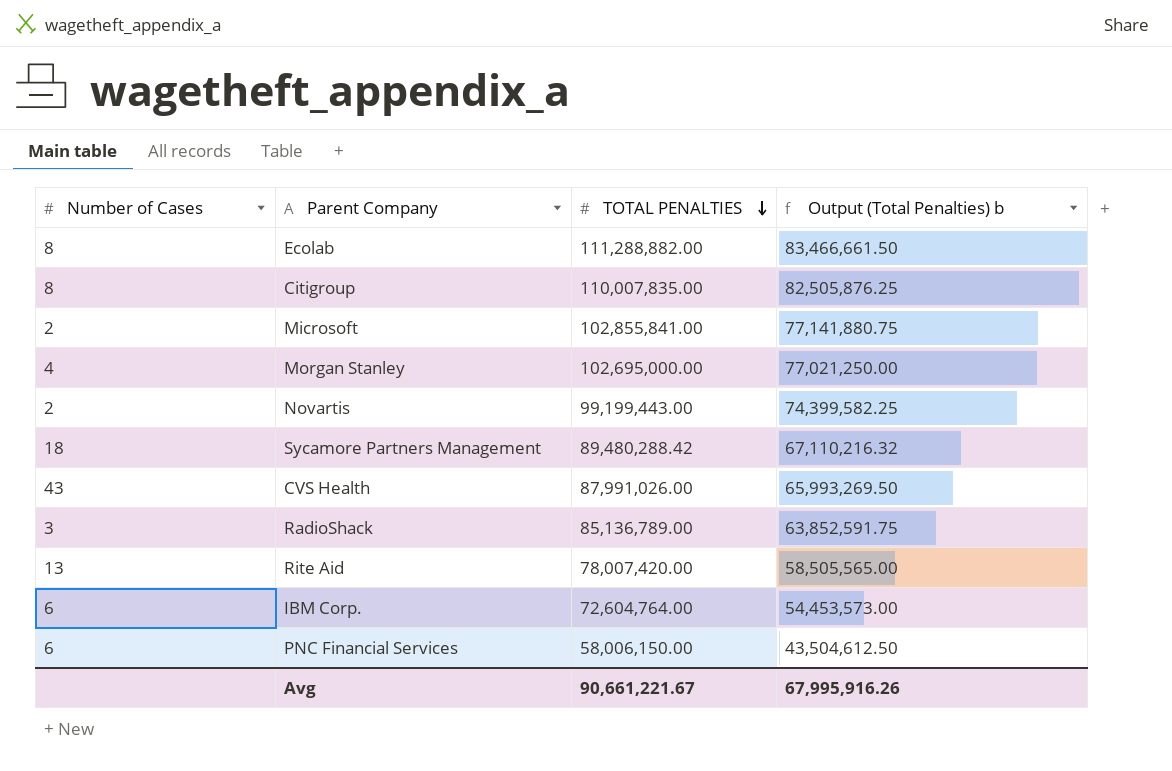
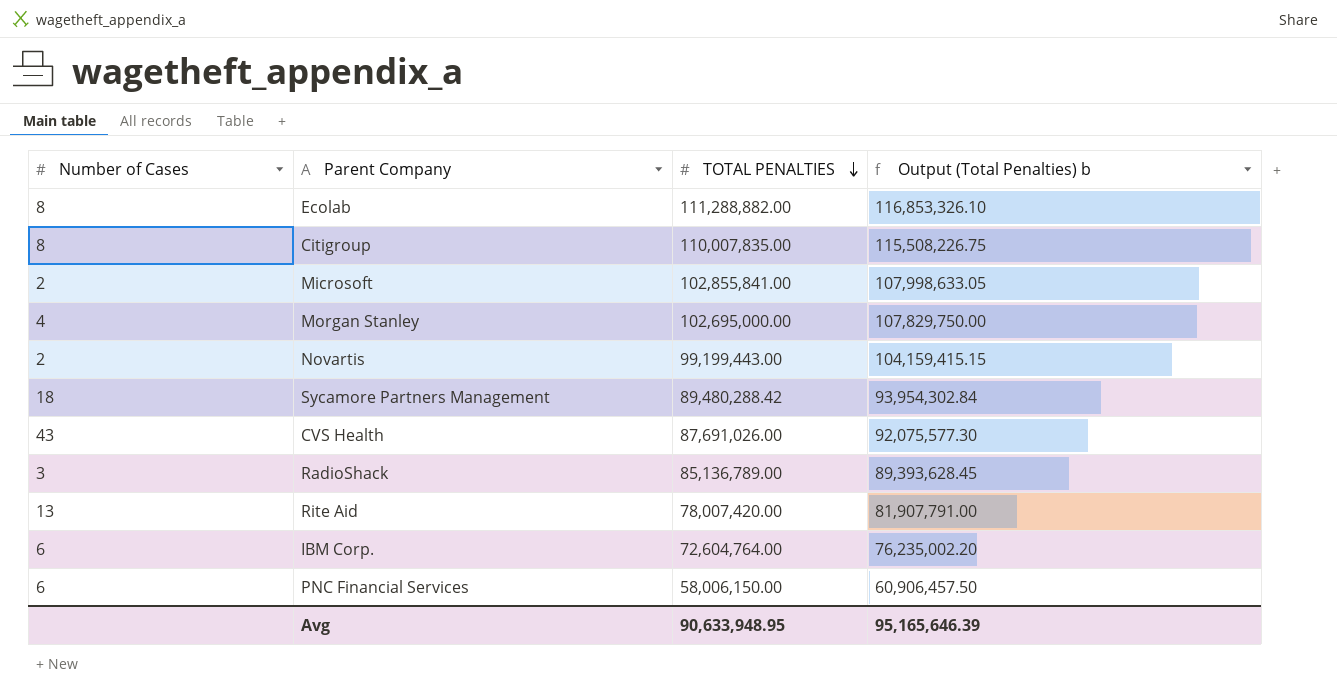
column Output (Total Penalties) b | formula: [TOTAL PENALTIES] * 0.75 -> [TOTAL PENALTIES] * 1.05
CVS Health | TOTAL PENALTIES: 87,991,026.00 -> 87,691,026.00
Avg | TOTAL PENALTIES: 90,661,221.67 -> 90,633,948.95
Avg | Output (Total Penalties) b: 67,995,916.26 -> 95,165,646.39

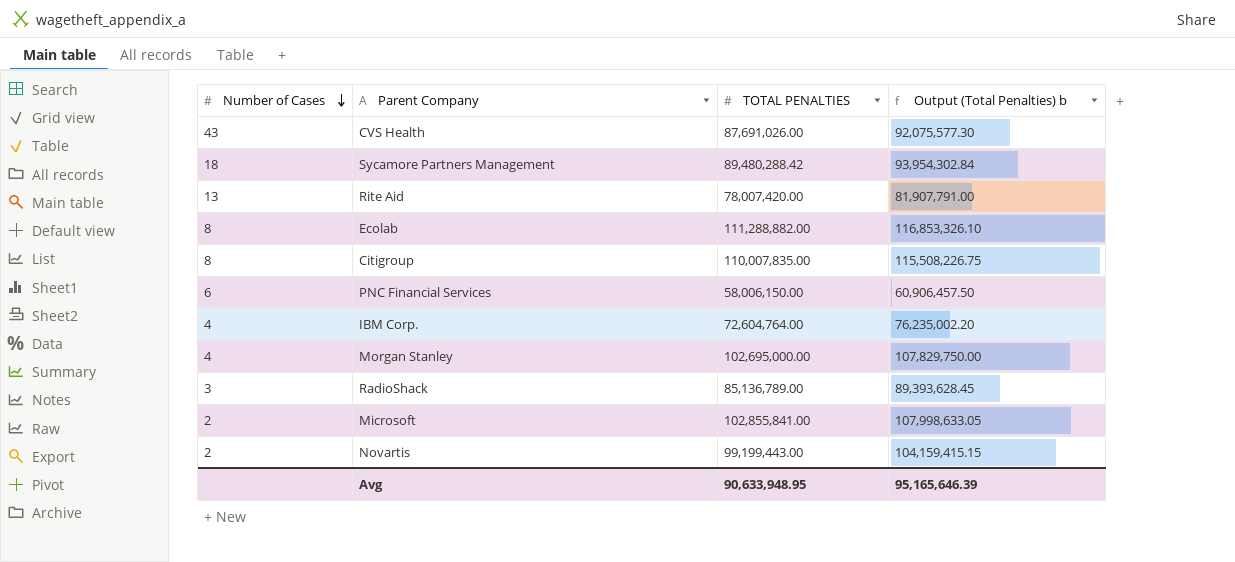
row order: TOTAL PENALTIES descending -> Number of Cases descending
IBM Corp. | Number of Cases: 6 -> 4

